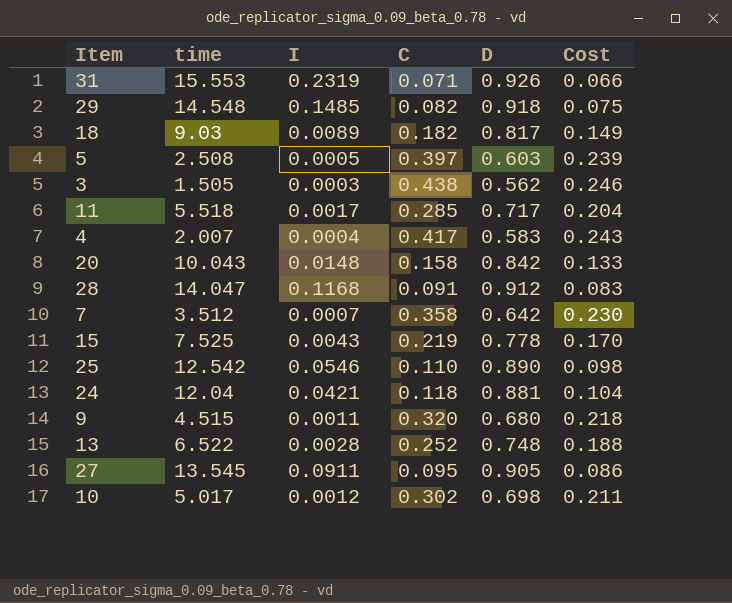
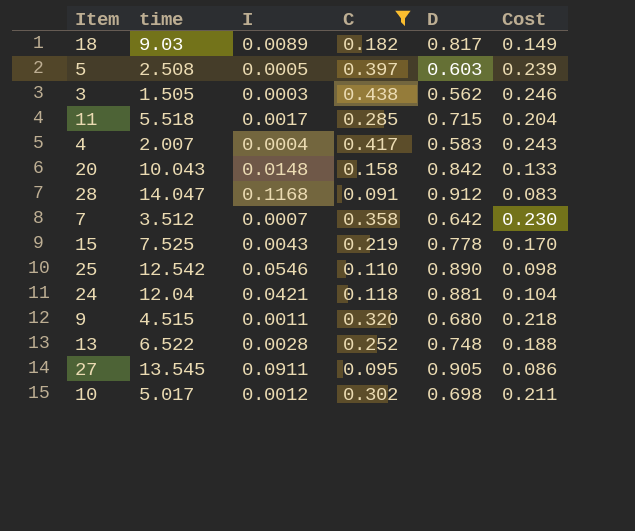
filter: none -> C >= 0.091
11 | D: 0.717 -> 0.715

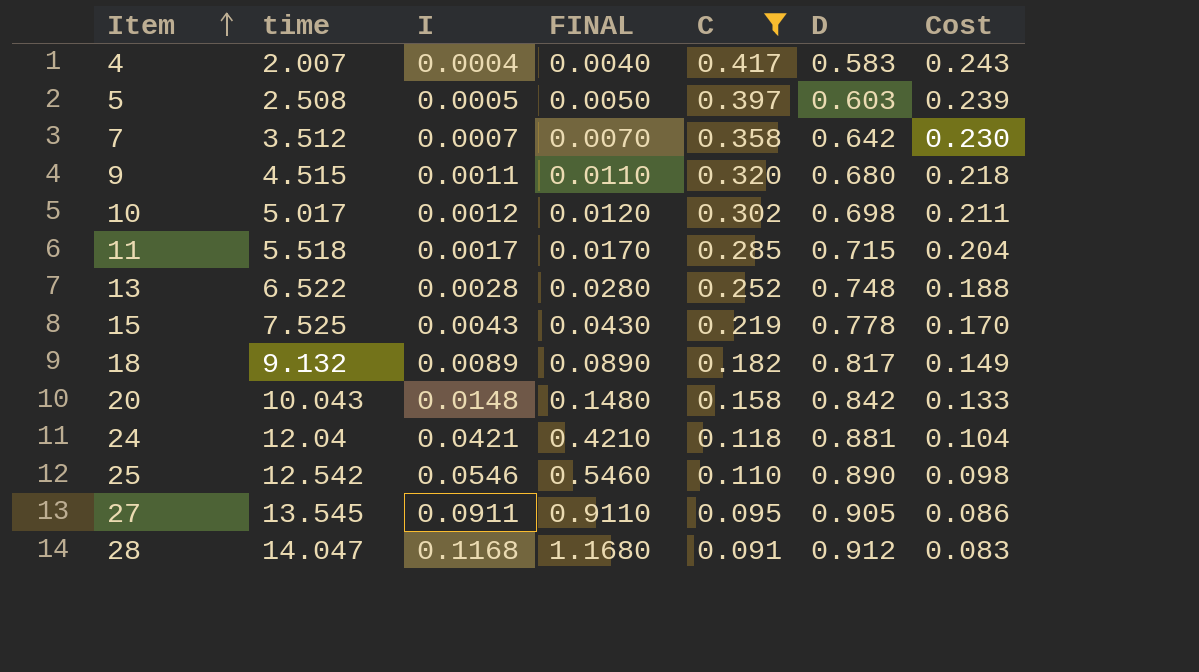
row order: none -> Item ascending
column FINAL | formula: none -> [I] * 10
row 3: 1.505 | 0.0003 | 0.438 | 0.562 | 0.246 -> none
18 | time: 9.03 -> 9.132

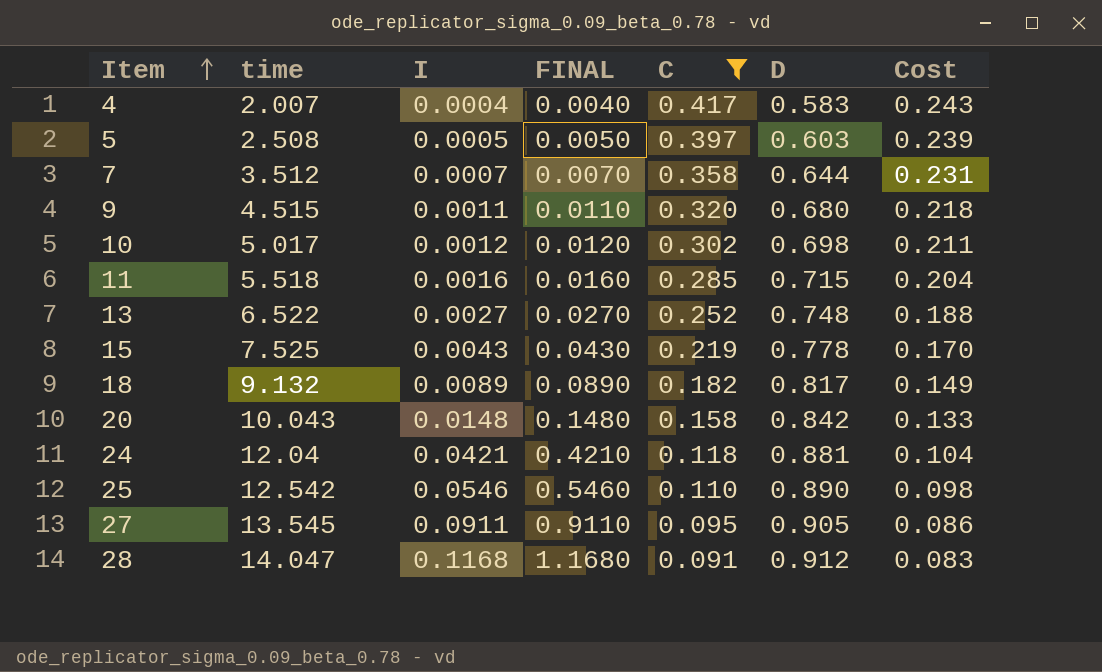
7 | D: 0.642 -> 0.644
7 | Cost: 0.230 -> 0.231
11 | I: 0.0017 -> 0.0016
11 | FINAL: 0.0170 -> 0.0160
13 | I: 0.0028 -> 0.0027
13 | FINAL: 0.0280 -> 0.0270

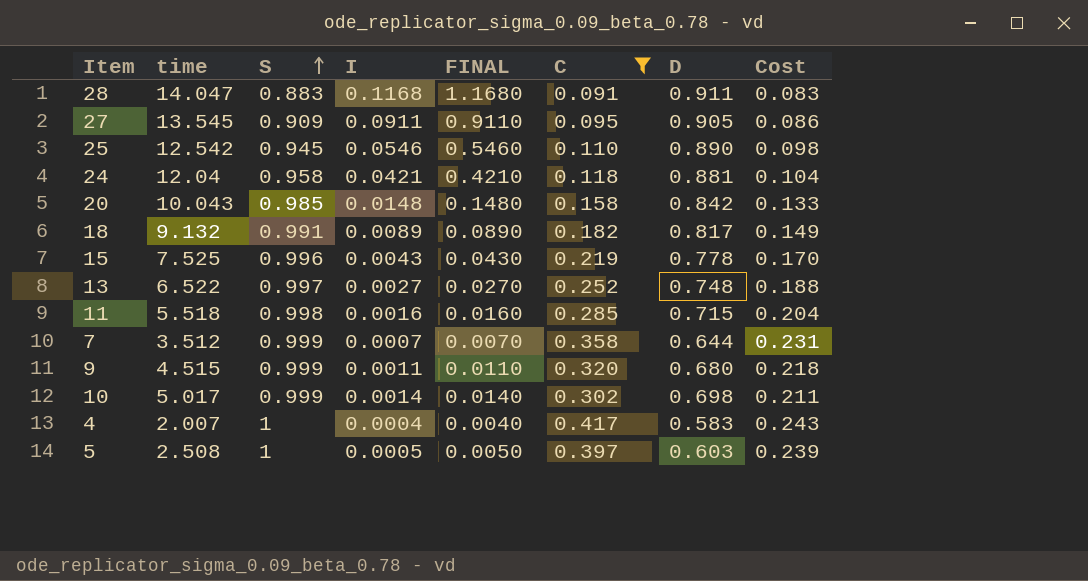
row order: Item ascending -> S ascending
column S | position: none -> 3
28 | D: 0.912 -> 0.911
10 | I: 0.0012 -> 0.0014
10 | FINAL: 0.0120 -> 0.0140

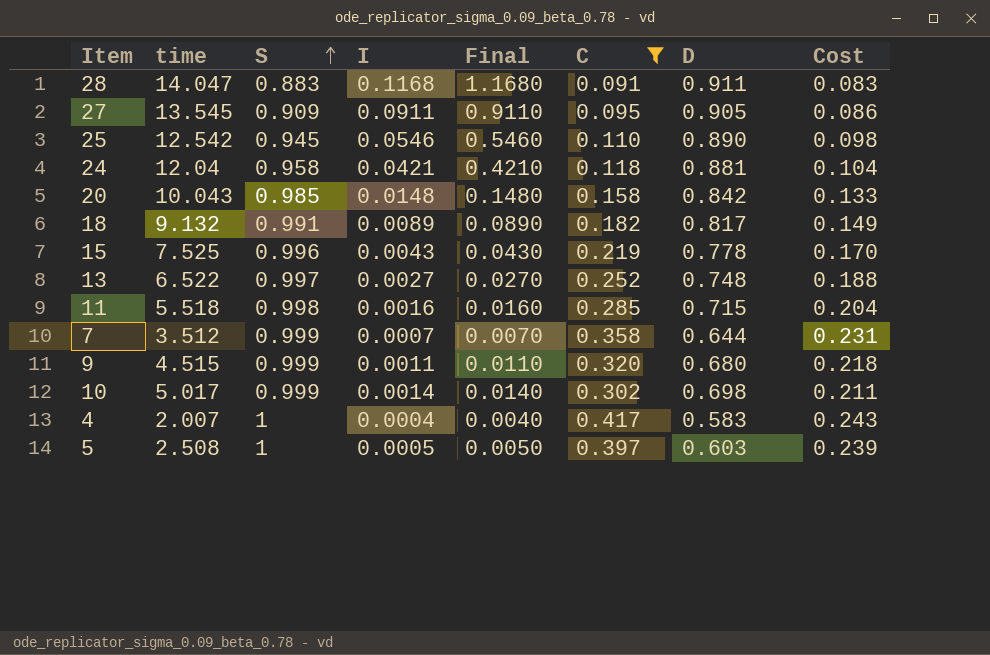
column name: FINAL -> Final

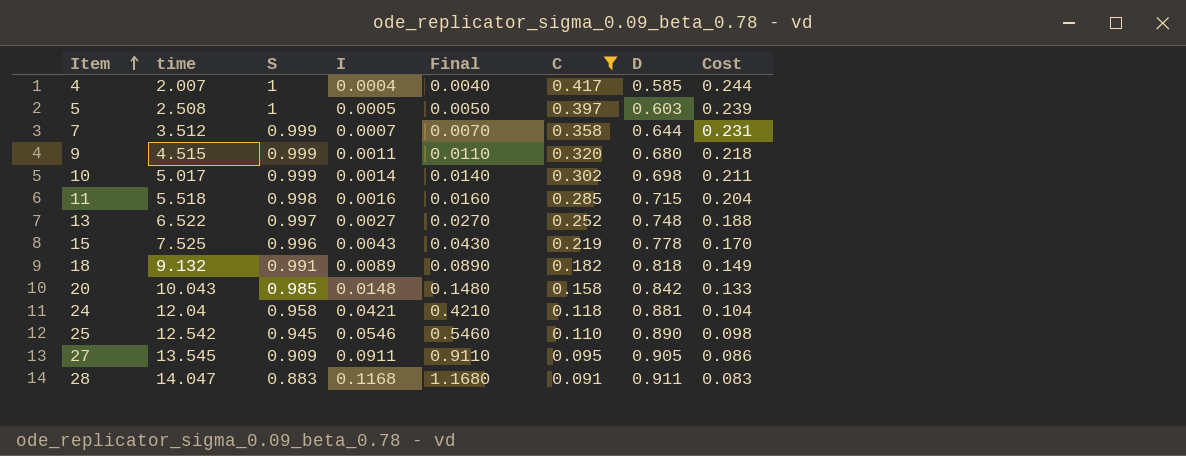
row order: S ascending -> Item ascending
4 | D: 0.583 -> 0.585
4 | Cost: 0.243 -> 0.244
18 | D: 0.817 -> 0.818

